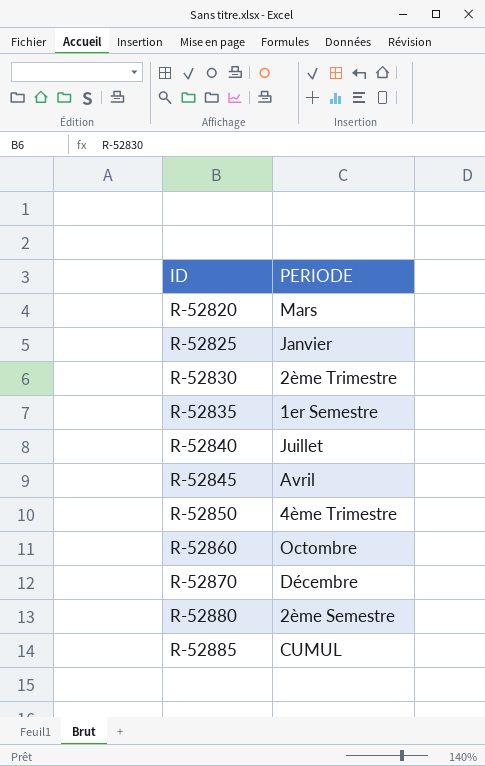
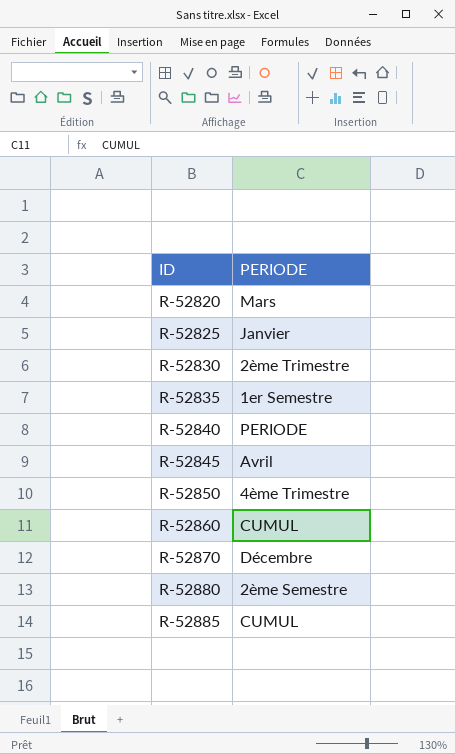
R-52840 | PERIODE: Juillet -> PERIODE
R-52860 | PERIODE: Octombre -> CUMUL

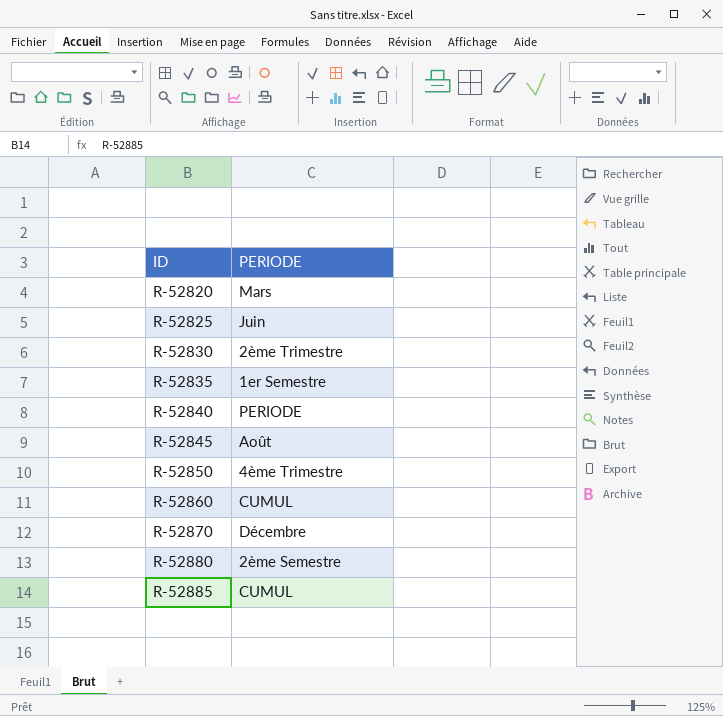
R-52825 | PERIODE: Janvier -> Juin
R-52845 | PERIODE: Avril -> Août

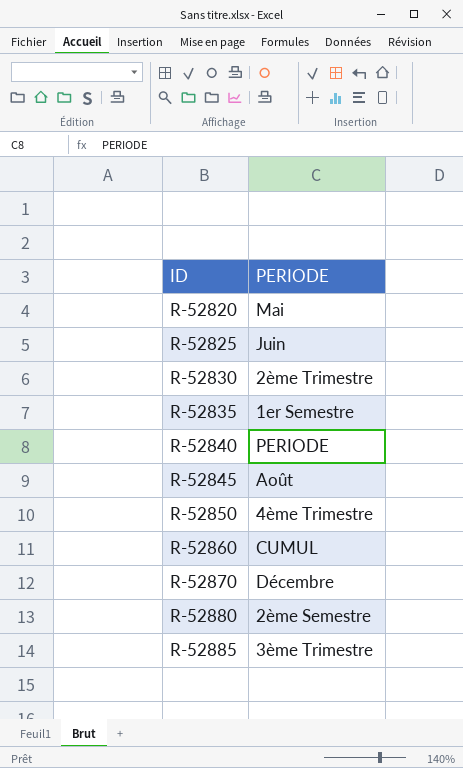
R-52820 | PERIODE: Mars -> Mai
R-52885 | PERIODE: CUMUL -> 3ème Trimestre

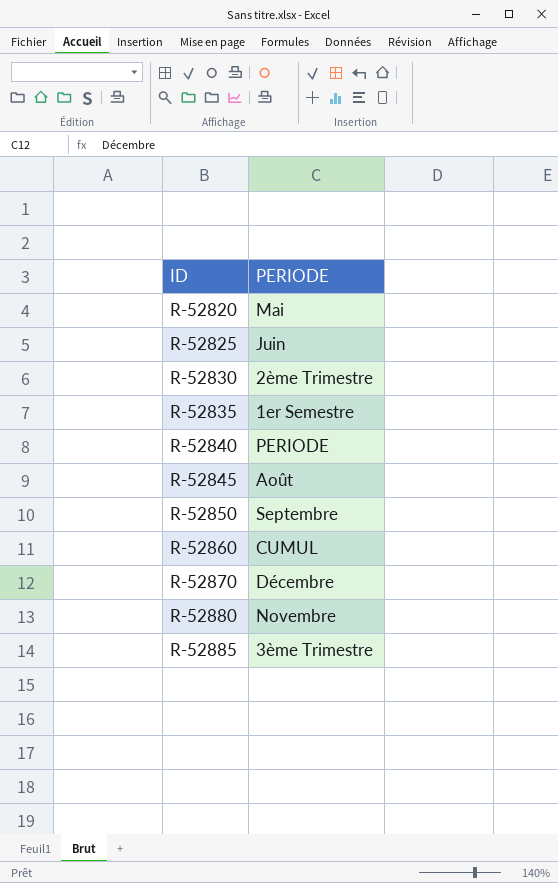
R-52850 | PERIODE: 4ème Trimestre -> Septembre
R-52880 | PERIODE: 2ème Semestre -> Novembre

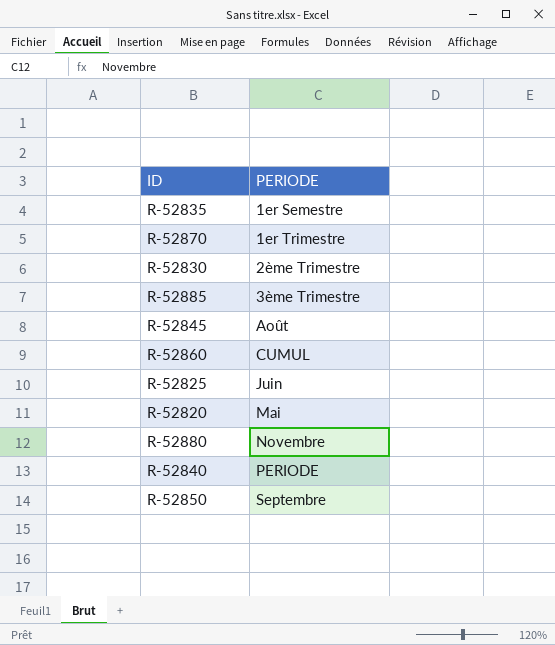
row order: ID ascending -> PERIODE ascending
R-52870 | PERIODE: Décembre -> 1er Trimestre

